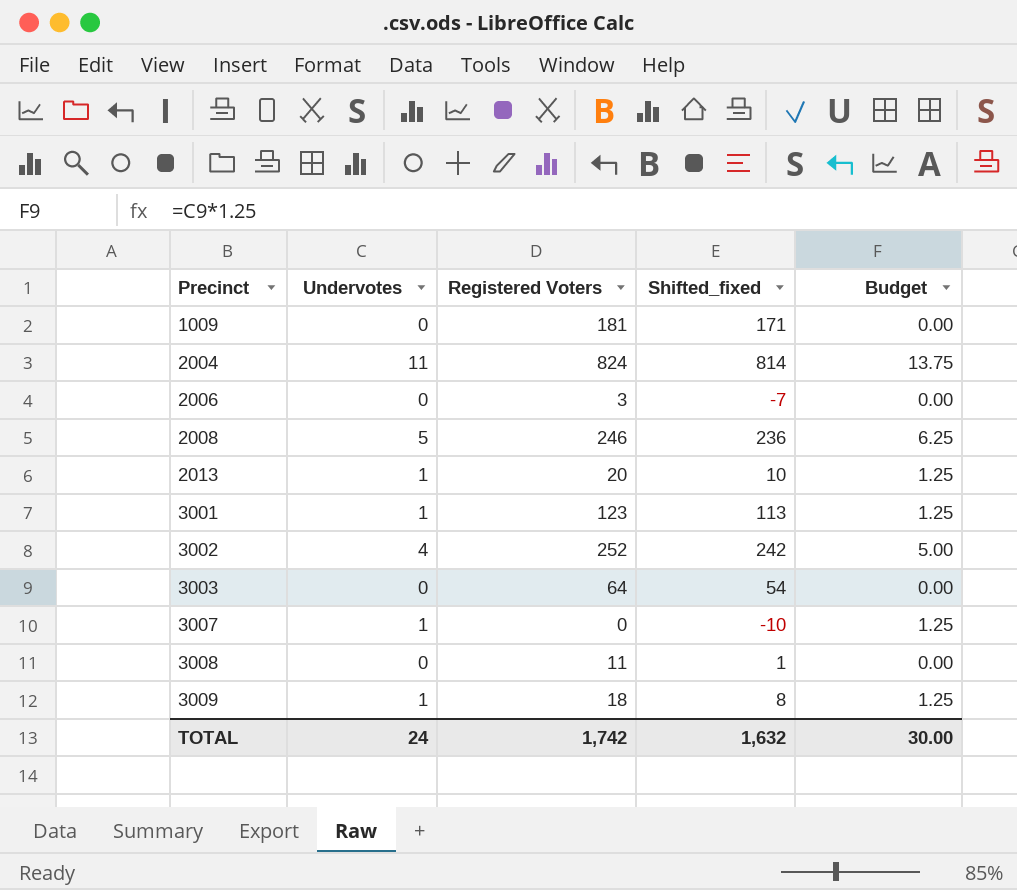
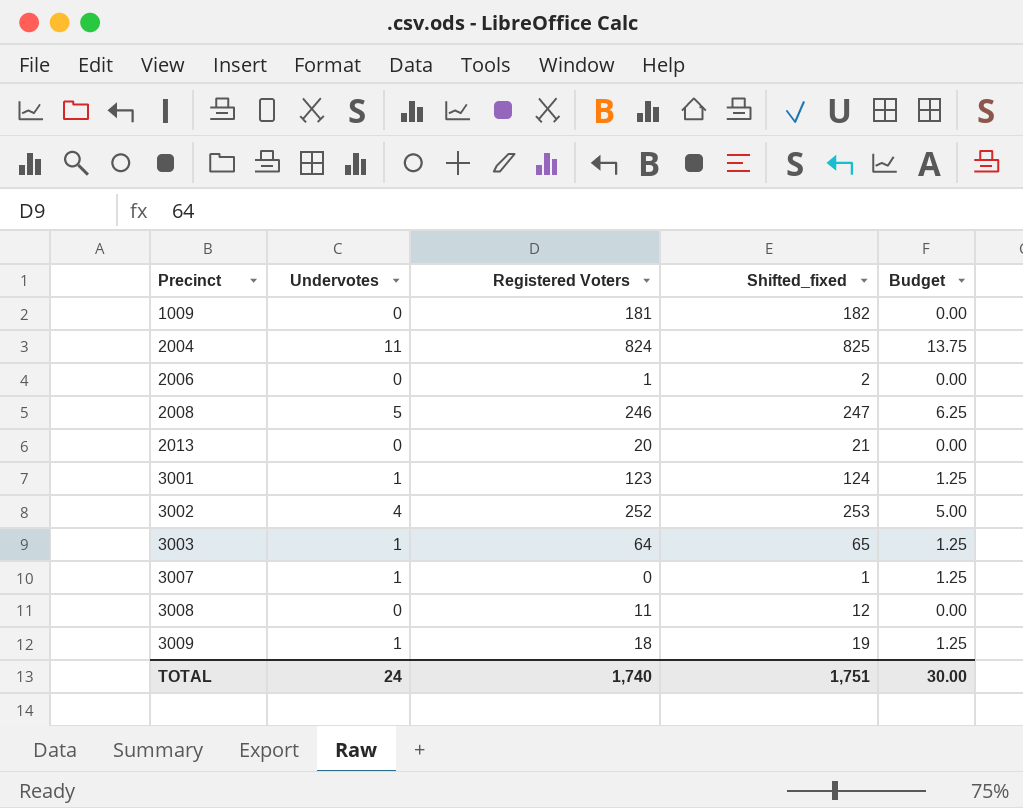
column Shifted_fixed | formula: [Registered Voters] - 10 -> [Registered Voters] + 1
2006 | Registered Voters: 3 -> 1
2013 | Undervotes: 1 -> 0
2013 | Budget: 1.25 -> 0.00
3003 | Undervotes: 0 -> 1
3003 | Budget: 0.00 -> 1.25
TOTAL | Registered Voters: 1,742 -> 1,740
TOTAL | Shifted_fixed: 1,632 -> 1,751

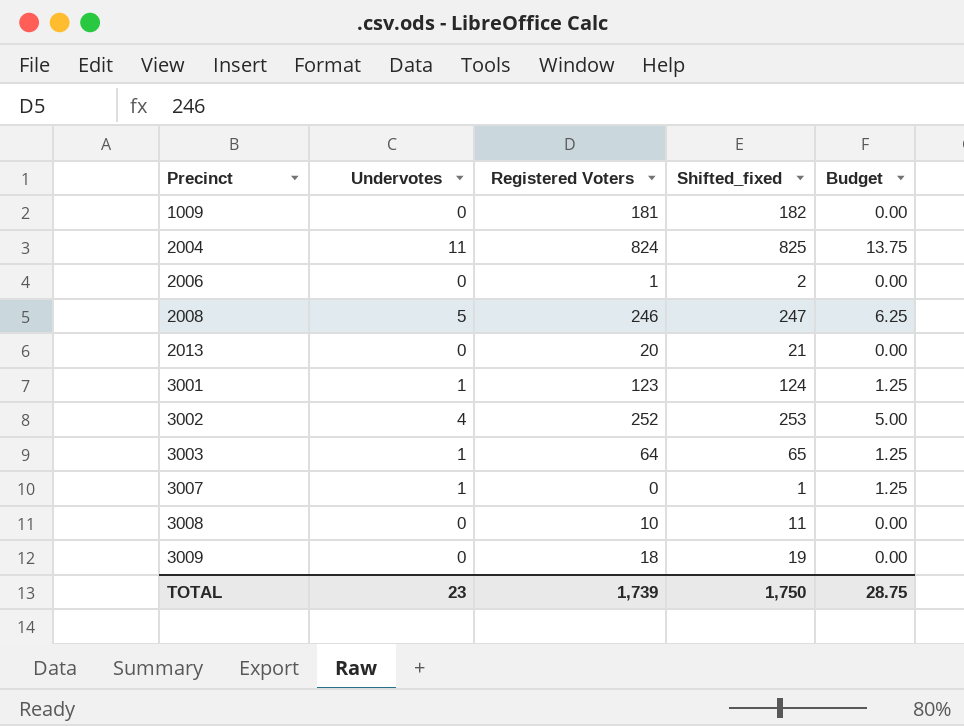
3008 | Registered Voters: 11 -> 10
3008 | Shifted_fixed: 12 -> 11
3009 | Undervotes: 1 -> 0
3009 | Budget: 1.25 -> 0.00
TOTAL | Undervotes: 24 -> 23
TOTAL | Registered Voters: 1,740 -> 1,739
TOTAL | Shifted_fixed: 1,751 -> 1,750
TOTAL | Budget: 30.00 -> 28.75

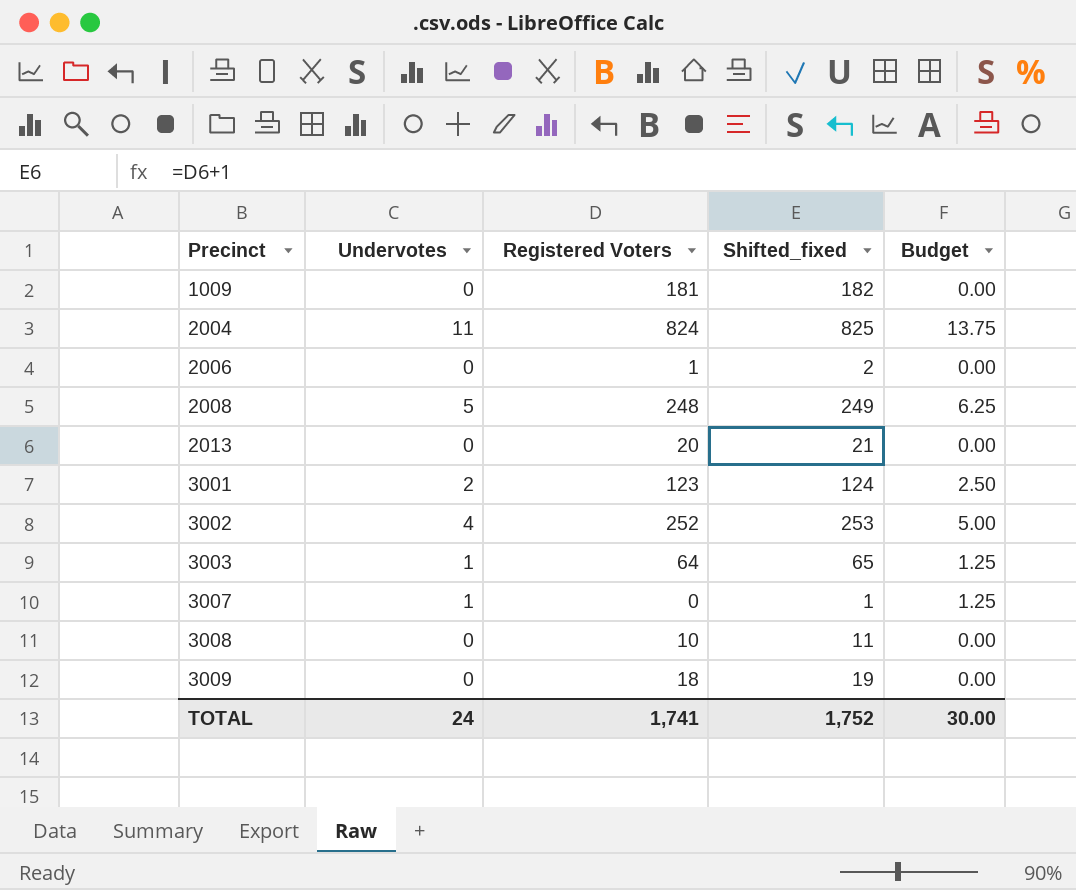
2008 | Registered Voters: 246 -> 248
2008 | Shifted_fixed: 247 -> 249
3001 | Undervotes: 1 -> 2
3001 | Budget: 1.25 -> 2.50
TOTAL | Undervotes: 23 -> 24
TOTAL | Registered Voters: 1,739 -> 1,741
TOTAL | Shifted_fixed: 1,750 -> 1,752
TOTAL | Budget: 28.75 -> 30.00

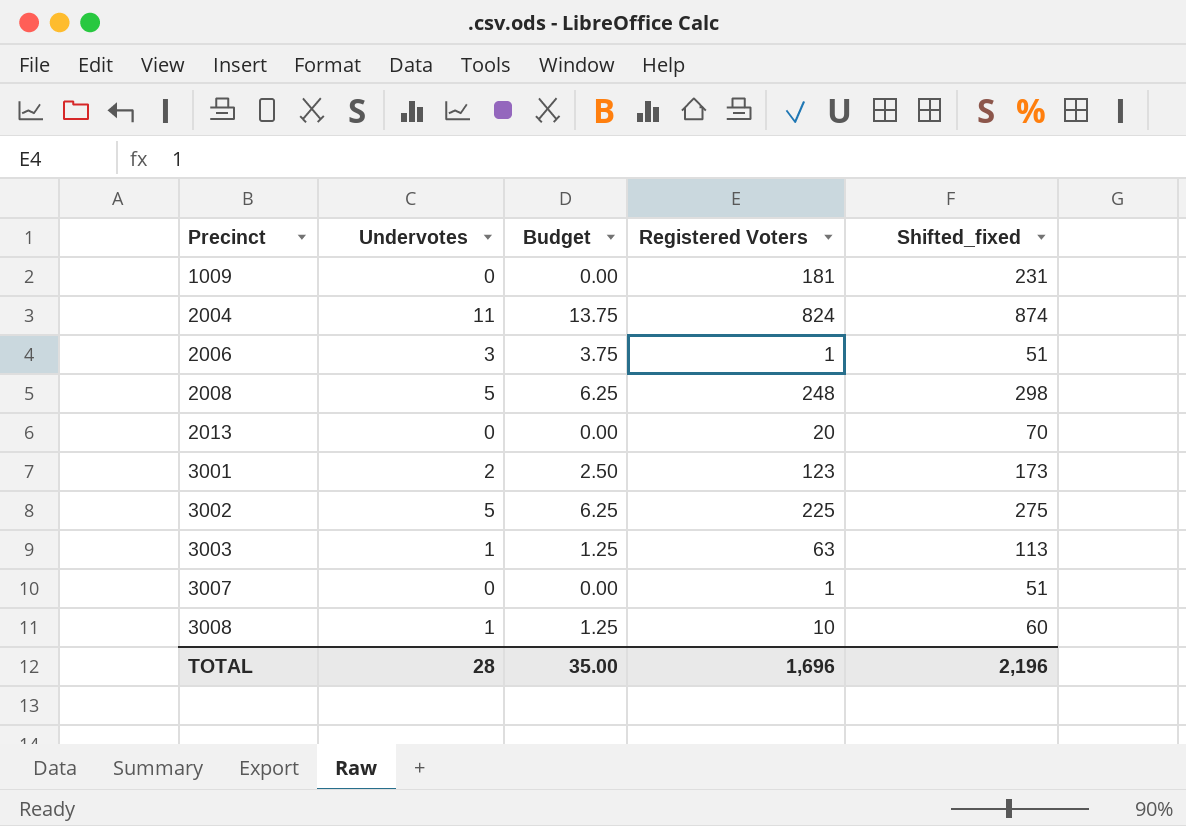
column Budget | position: 5 -> 3
column Shifted_fixed | formula: [Registered Voters] + 1 -> [Registered Voters] + 50
row 3009: 0 | 18 | 19 | 0.00 -> none
2006 | Undervotes: 0 -> 3
2006 | Budget: 0.00 -> 3.75
3002 | Undervotes: 4 -> 5
3002 | Budget: 5.00 -> 6.25
3002 | Registered Voters: 252 -> 225
3003 | Registered Voters: 64 -> 63
3007 | Undervotes: 1 -> 0
3007 | Budget: 1.25 -> 0.00
3007 | Registered Voters: 0 -> 1
3008 | Undervotes: 0 -> 1
3008 | Budget: 0.00 -> 1.25
TOTAL | Undervotes: 24 -> 28
TOTAL | Budget: 30.00 -> 35.00
TOTAL | Registered Voters: 1,741 -> 1,696
TOTAL | Shifted_fixed: 1,752 -> 2,196

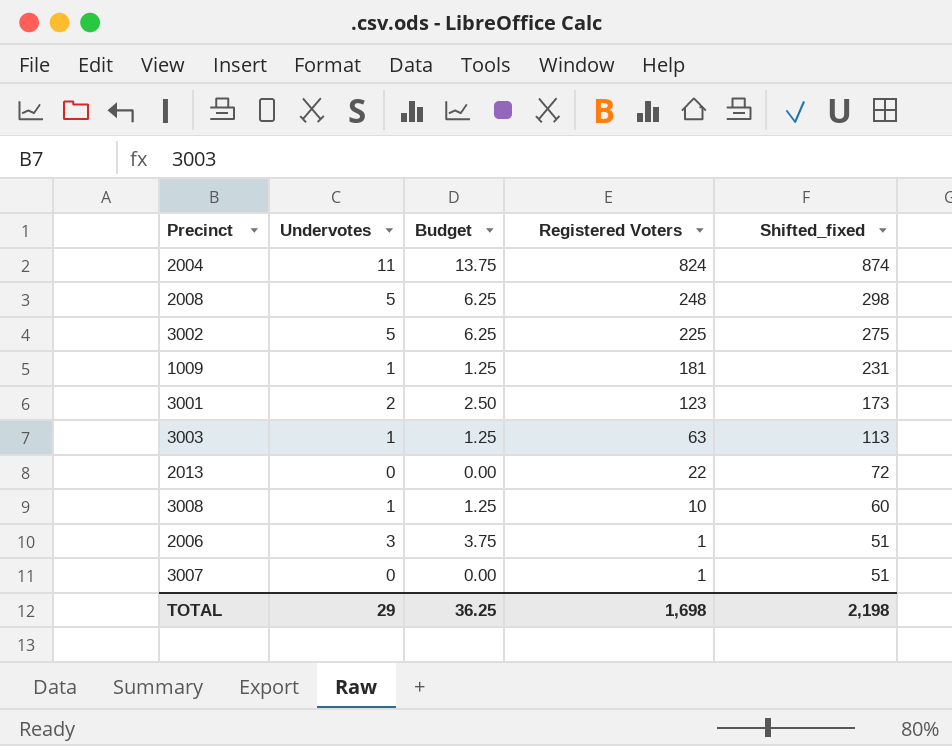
row order: Precinct ascending -> Registered Voters descending
1009 | Undervotes: 0 -> 1
1009 | Budget: 0.00 -> 1.25
2013 | Registered Voters: 20 -> 22
2013 | Shifted_fixed: 70 -> 72
TOTAL | Undervotes: 28 -> 29
TOTAL | Budget: 35.00 -> 36.25
TOTAL | Registered Voters: 1,696 -> 1,698
TOTAL | Shifted_fixed: 2,196 -> 2,198

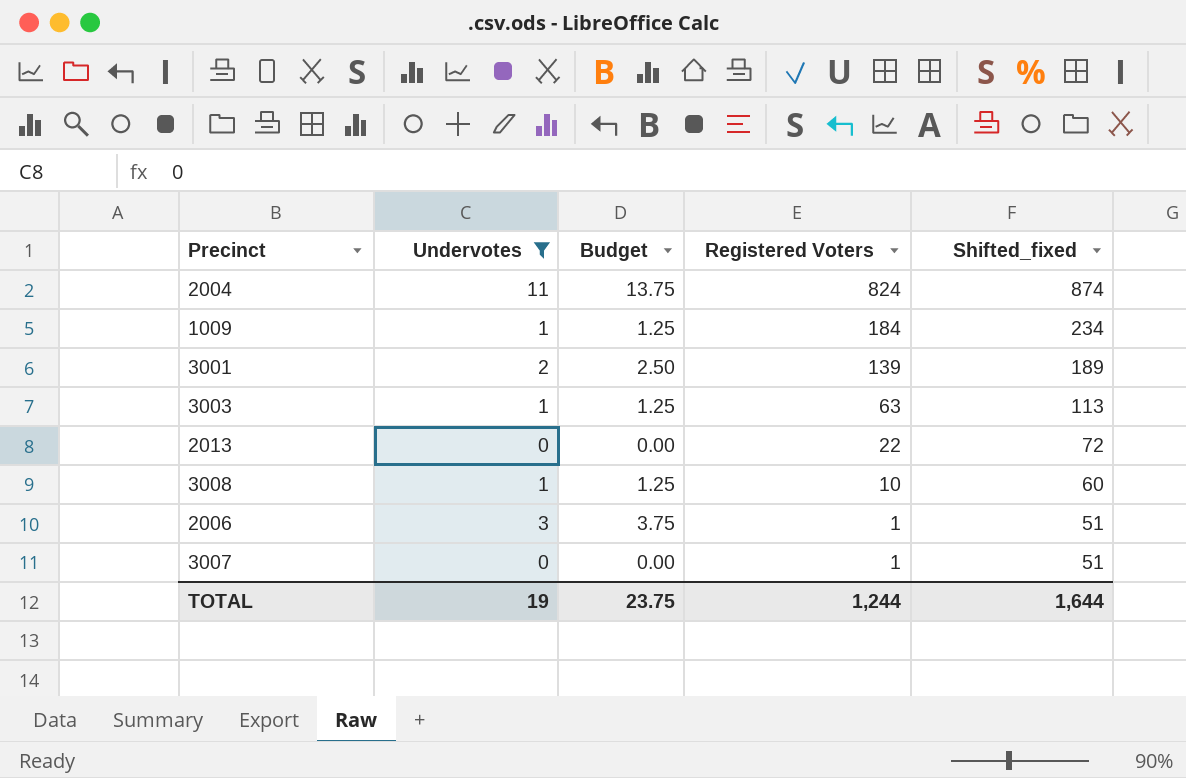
filter: none -> Undervotes != 5
1009 | Registered Voters: 181 -> 184
1009 | Shifted_fixed: 231 -> 234
3001 | Registered Voters: 123 -> 139
3001 | Shifted_fixed: 173 -> 189
TOTAL | Undervotes: 29 -> 19
TOTAL | Budget: 36.25 -> 23.75
TOTAL | Registered Voters: 1,698 -> 1,244
TOTAL | Shifted_fixed: 2,198 -> 1,644

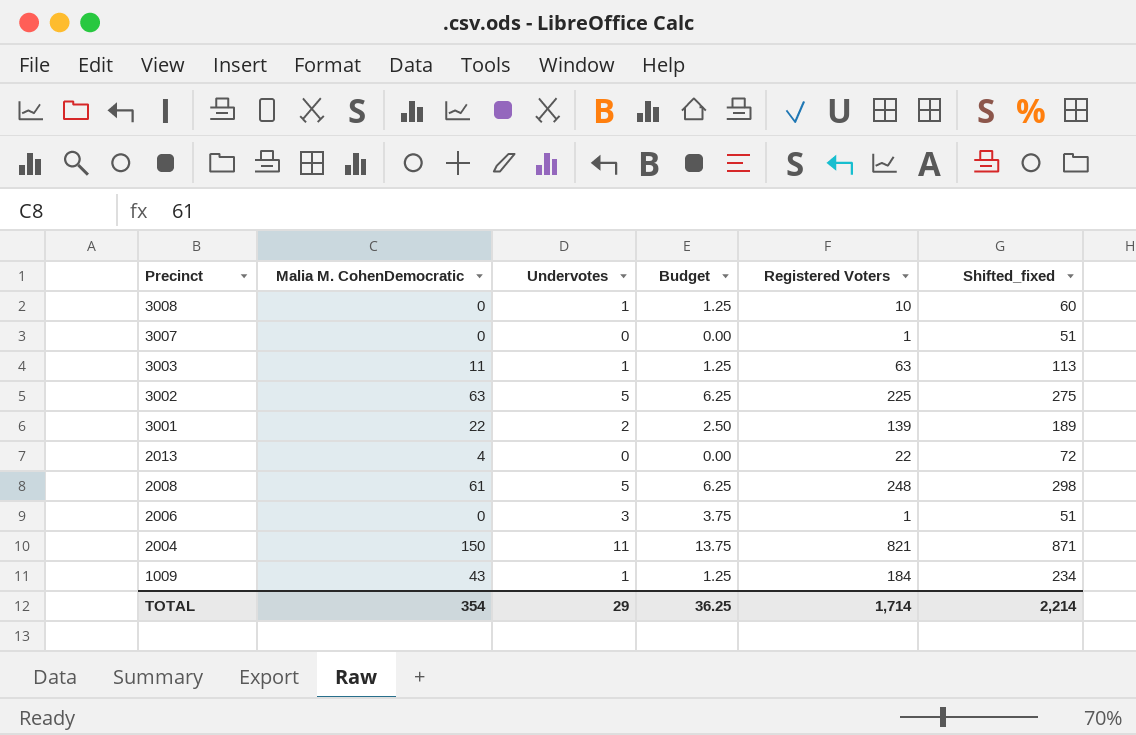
filter: Undervotes != 5 -> none
row order: Registered Voters descending -> Precinct descending
column Malia M. CohenDemocratic | position: none -> 2
2004 | Registered Voters: 824 -> 821
2004 | Shifted_fixed: 874 -> 871
TOTAL | Undervotes: 19 -> 29
TOTAL | Budget: 23.75 -> 36.25
TOTAL | Registered Voters: 1,244 -> 1,714
TOTAL | Shifted_fixed: 1,644 -> 2,214

